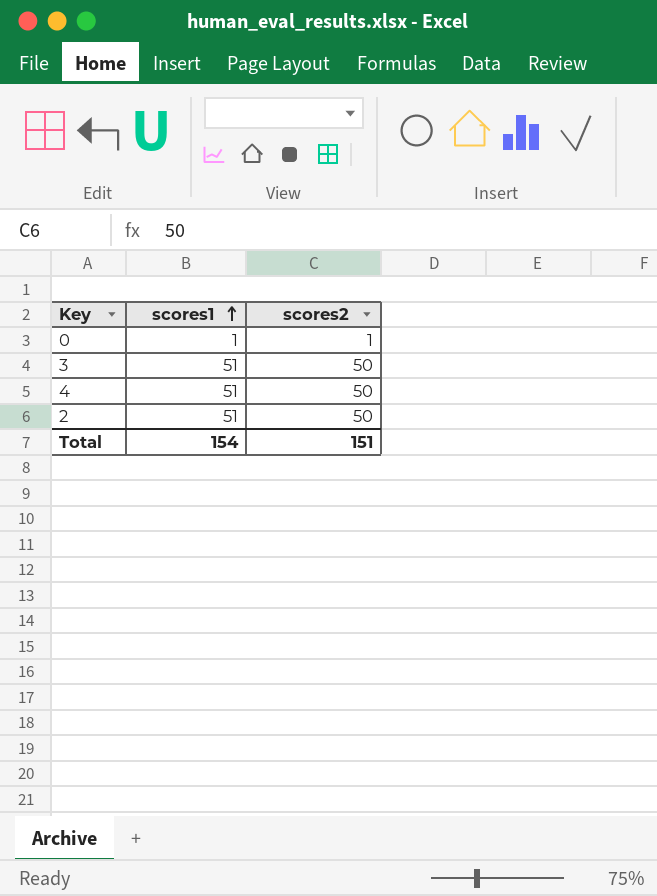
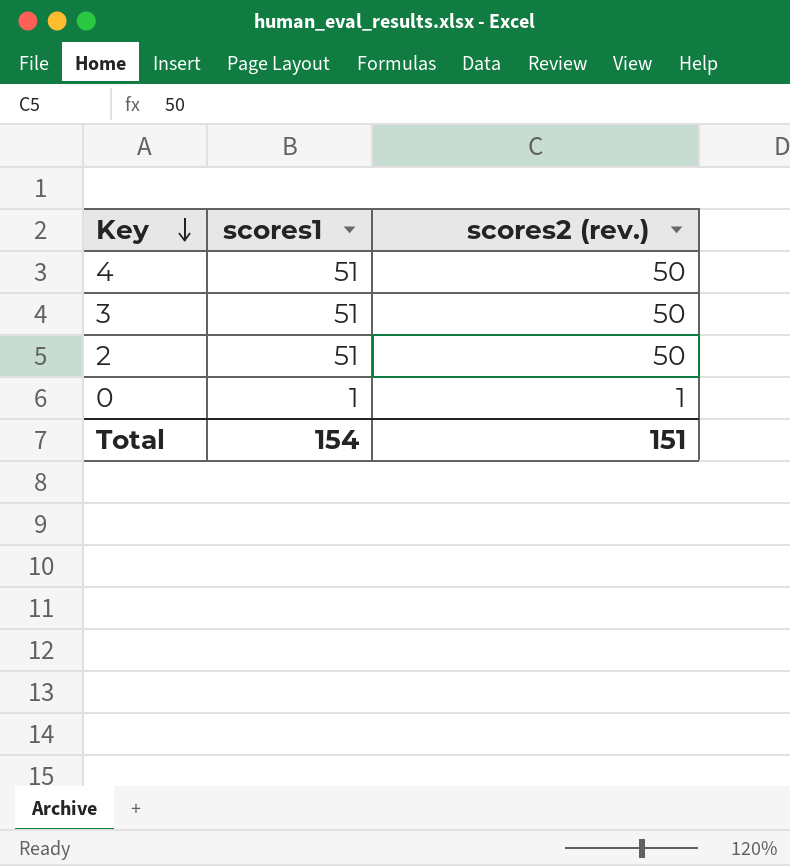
row order: scores1 ascending -> Key descending
column name: scores2 -> scores2 (rev.)

